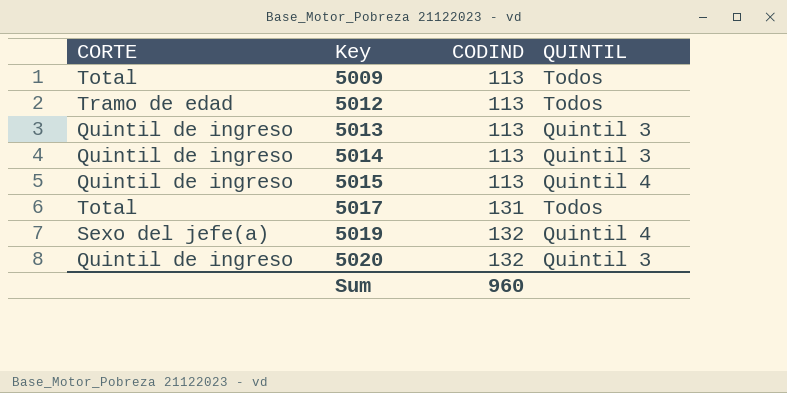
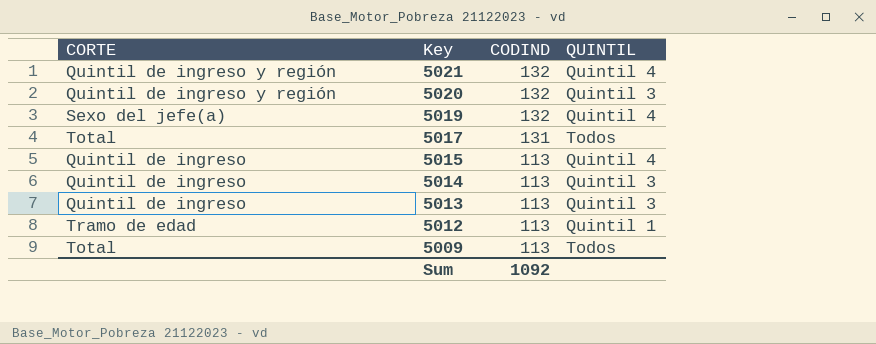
row order: Key ascending -> Key descending
row 5021: none -> Quintil de ingreso y región | 132 | Quintil 4
5020 | CORTE: Quintil de ingreso -> Quintil de ingreso y región
5012 | QUINTIL: Todos -> Quintil 1
Sum | CODIND: 960 -> 1092

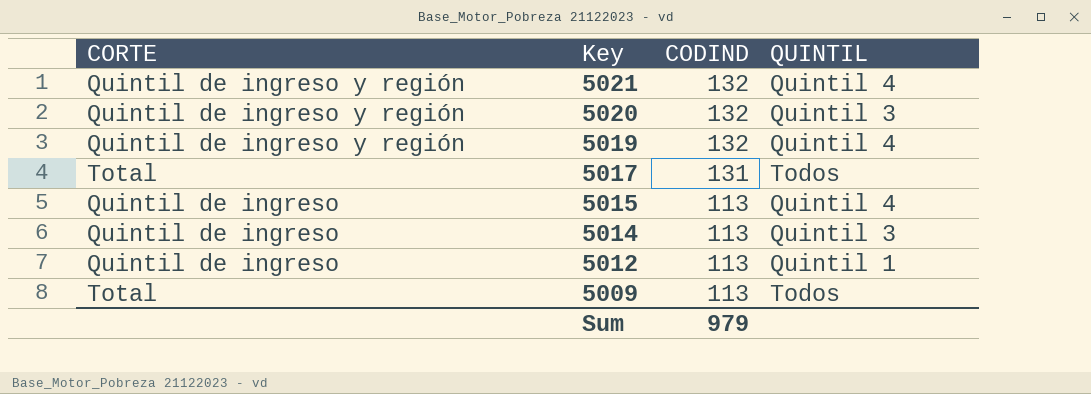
row 5013: Quintil de ingreso | 113 | Quintil 3 -> none
5019 | CORTE: Sexo del jefe(a) -> Quintil de ingreso y región
5012 | CORTE: Tramo de edad -> Quintil de ingreso
Sum | CODIND: 1092 -> 979

